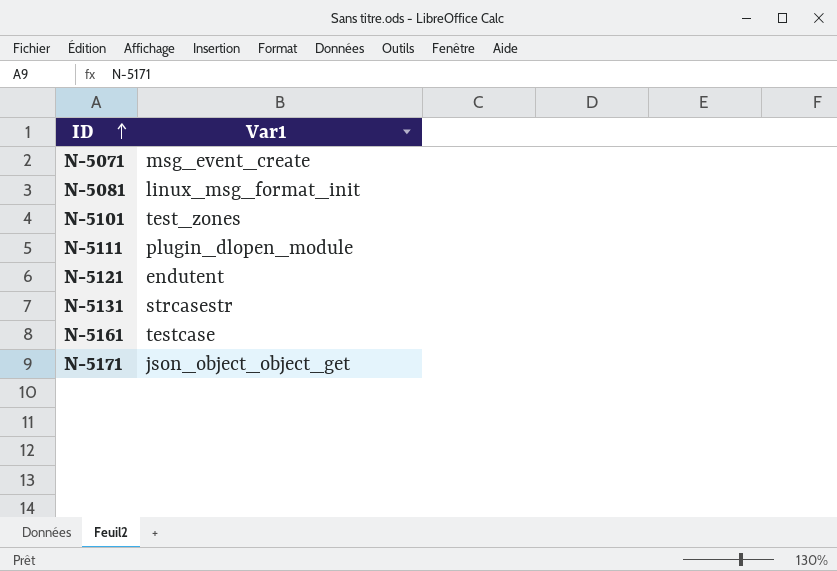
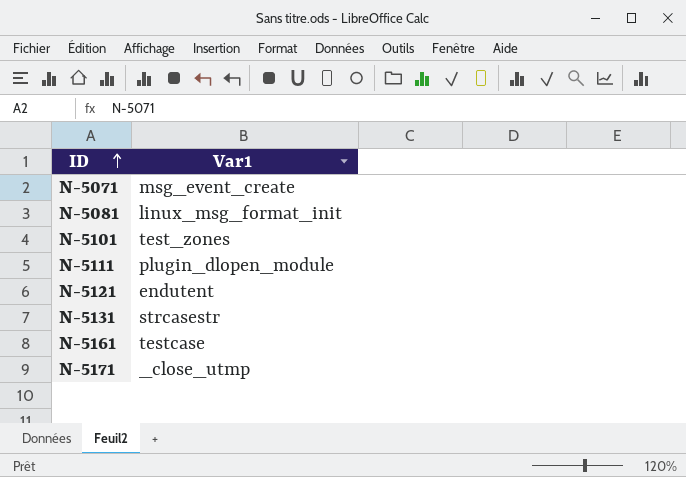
N-5171 | Var1: json_object_object_get -> _close_utmp

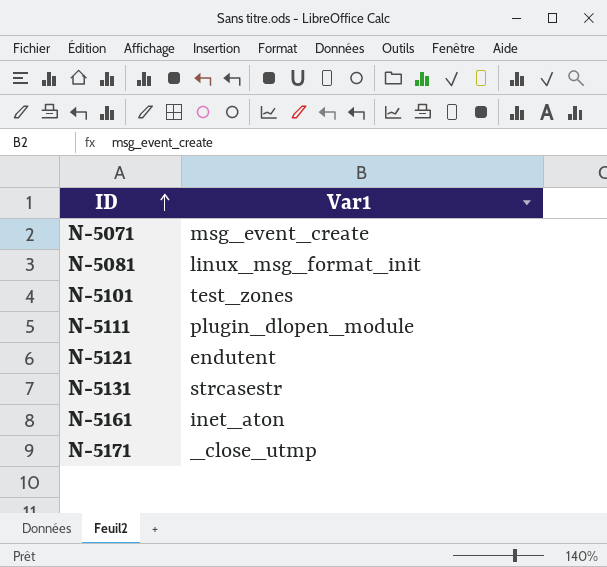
N-5161 | Var1: testcase -> inet_aton

